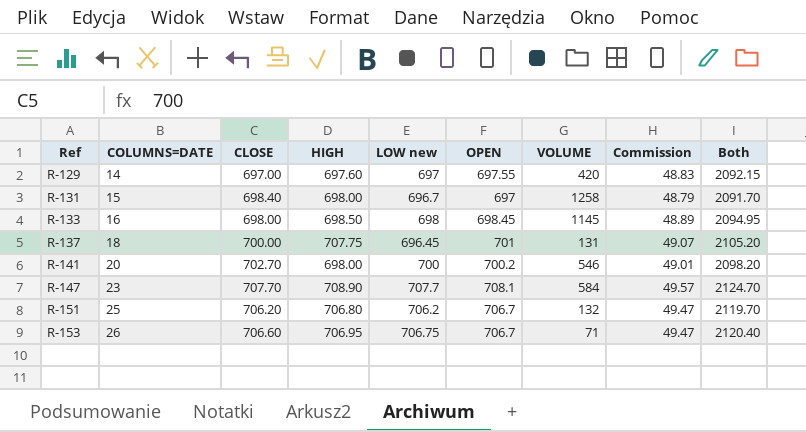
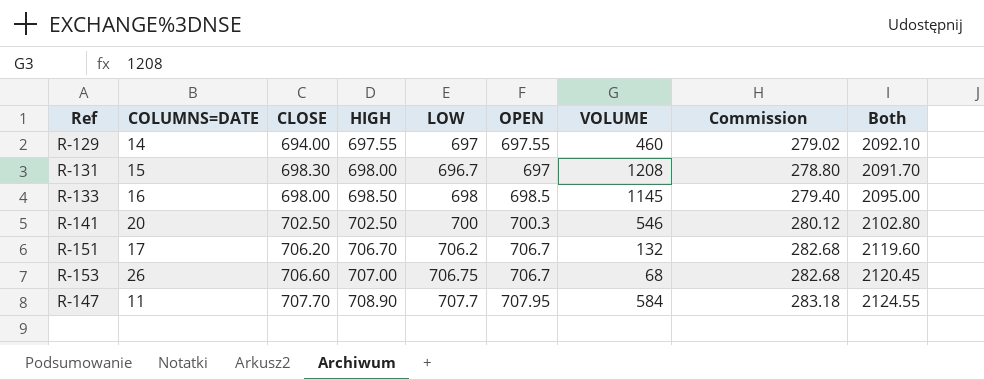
row order: Ref ascending -> HIGH ascending
column name: LOW new -> LOW
column Commission | formula: [OPEN] * 0.07 -> [OPEN] * 0.4
row R-137: 18 | 700.00 | 707.75 | 696.45 | 701 | 131 | 49.07 | 2105.20 -> none
R-129 | CLOSE: 697.00 -> 694.00
R-129 | HIGH: 697.60 -> 697.55
R-129 | VOLUME: 420 -> 460
R-129 | Both: 2092.15 -> 2092.10
R-131 | CLOSE: 698.40 -> 698.30
R-131 | VOLUME: 1258 -> 1208
R-133 | OPEN: 698.45 -> 698.5
R-133 | Both: 2094.95 -> 2095.00
R-141 | CLOSE: 702.70 -> 702.50
R-141 | HIGH: 698.00 -> 702.50
R-141 | OPEN: 700.2 -> 700.3
R-141 | Both: 2098.20 -> 2102.80
R-151 | COLUMNS=DATE: 25 -> 17
R-151 | HIGH: 706.80 -> 706.70
R-151 | Both: 2119.70 -> 2119.60
R-153 | HIGH: 706.95 -> 707.00
R-153 | VOLUME: 71 -> 68
R-153 | Both: 2120.40 -> 2120.45
R-147 | COLUMNS=DATE: 23 -> 11
R-147 | OPEN: 708.1 -> 707.95
R-147 | Both: 2124.70 -> 2124.55

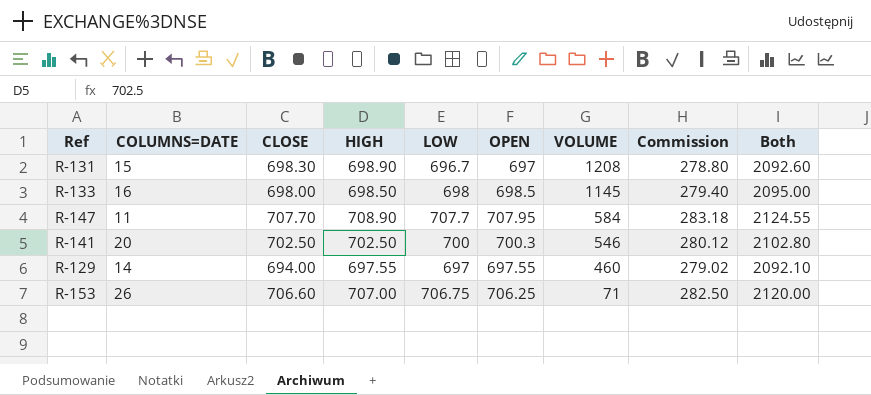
row order: HIGH ascending -> VOLUME descending
row R-151: 17 | 706.20 | 706.70 | 706.2 | 706.7 | 132 | 282.68 | 2119.60 -> none
R-131 | HIGH: 698.00 -> 698.90
R-131 | Both: 2091.70 -> 2092.60
R-153 | OPEN: 706.7 -> 706.25
R-153 | VOLUME: 68 -> 71
R-153 | Commission: 282.68 -> 282.50
R-153 | Both: 2120.45 -> 2120.00

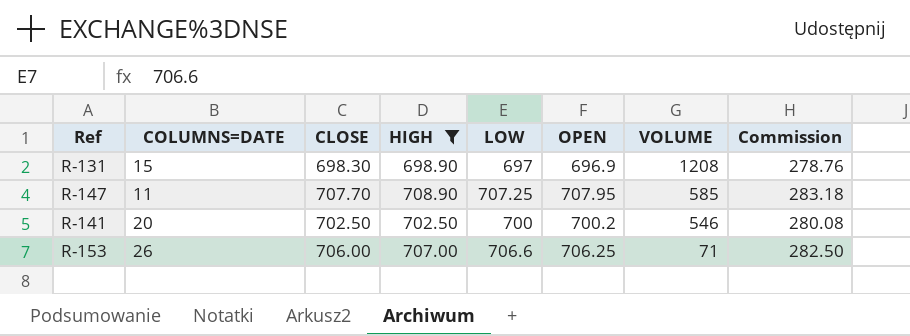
filter: none -> HIGH >= 698.90
column Both | formula: [HIGH] + [LOW] + [OPEN] -> none
R-131 | LOW: 696.7 -> 697
R-131 | OPEN: 697 -> 696.9
R-131 | Commission: 278.80 -> 278.76
R-147 | LOW: 707.7 -> 707.25
R-147 | VOLUME: 584 -> 585
R-141 | OPEN: 700.3 -> 700.2
R-141 | Commission: 280.12 -> 280.08
R-153 | CLOSE: 706.60 -> 706.00
R-153 | LOW: 706.75 -> 706.6

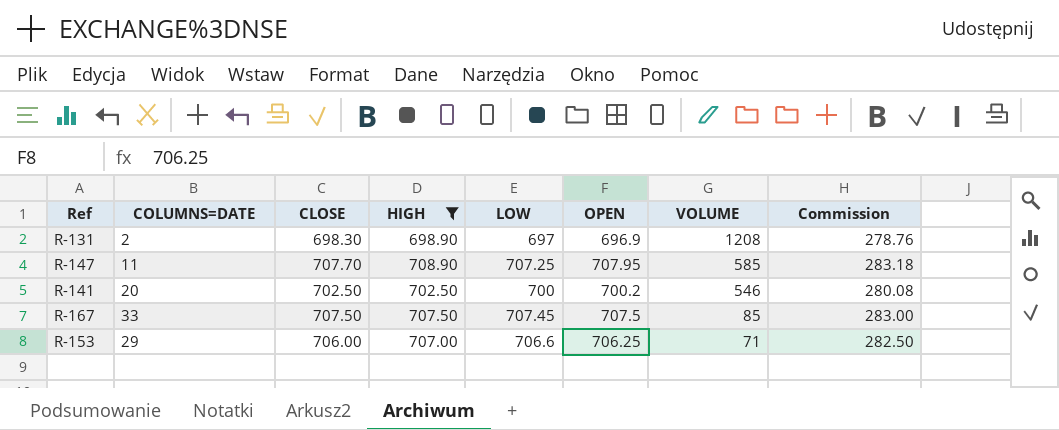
R-131 | COLUMNS=DATE: 15 -> 2
row R-167: none -> 33 | 707.50 | 707.50 | 707.45 | 707.5 | 85 | 283.00
R-153 | COLUMNS=DATE: 26 -> 29

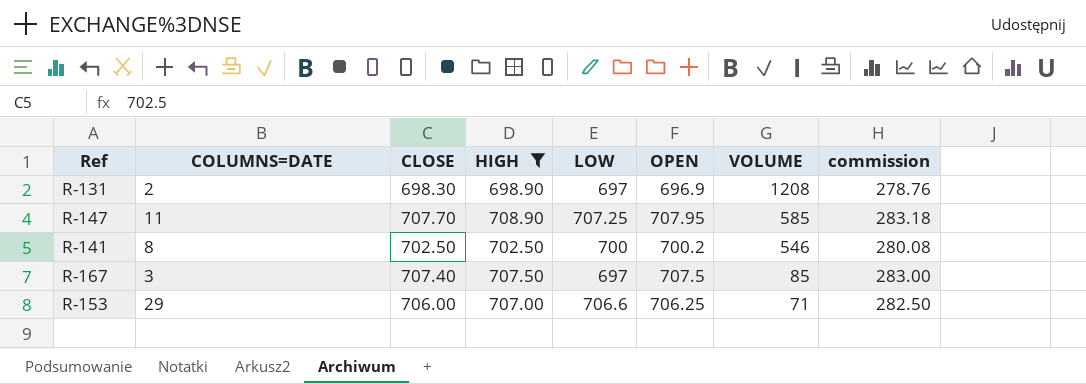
column name: Commission -> commission
R-141 | COLUMNS=DATE: 20 -> 8
R-167 | COLUMNS=DATE: 33 -> 3
R-167 | CLOSE: 707.50 -> 707.40
R-167 | LOW: 707.45 -> 697

